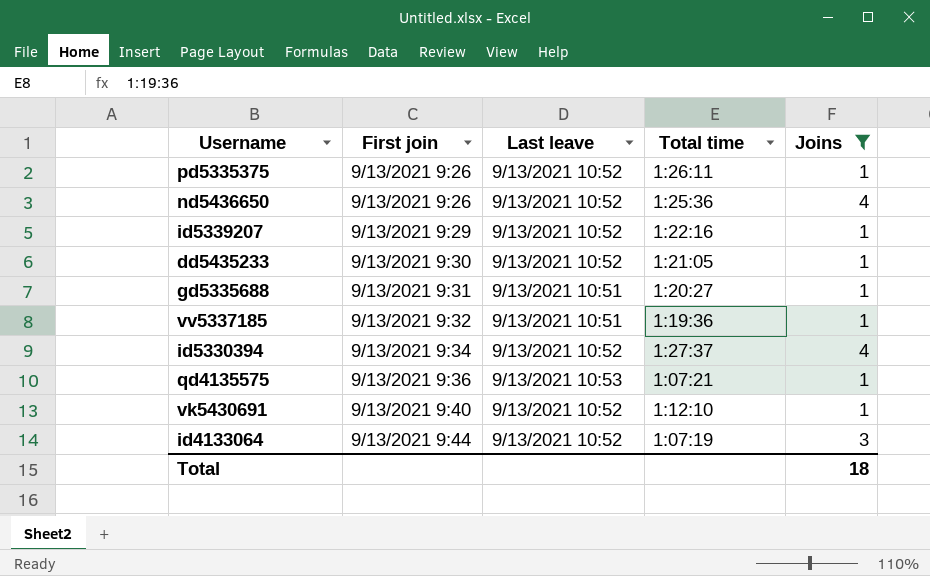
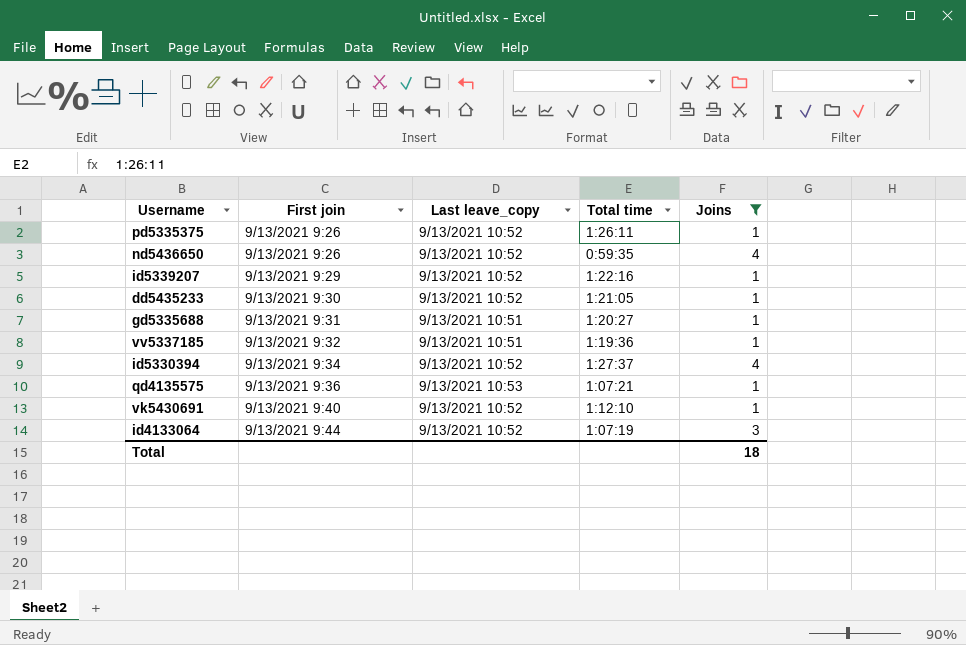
column name: Last leave -> Last leave_copy
nd5436650 | Total time: 1:25:36 -> 0:59:35

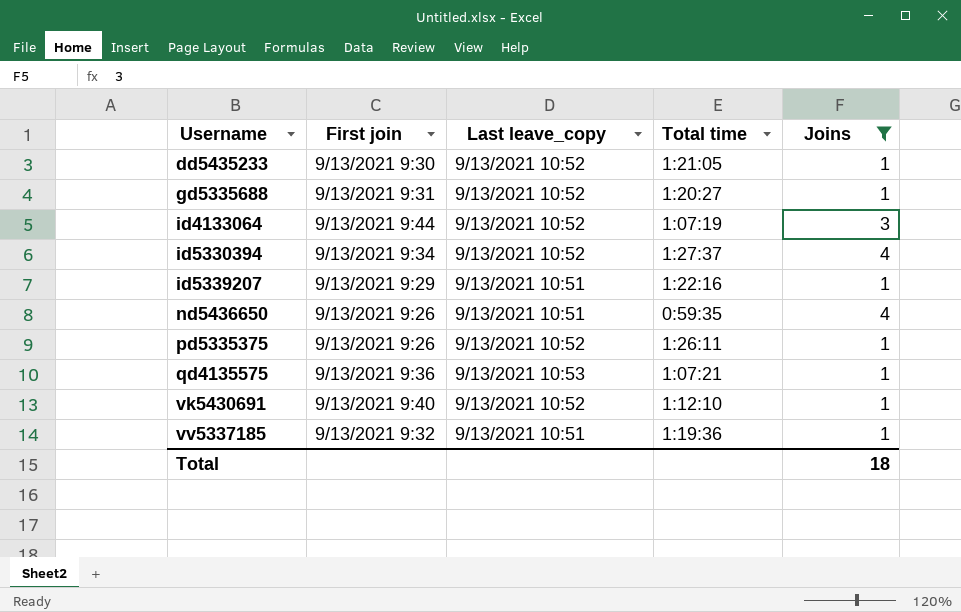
row order: First join ascending -> Username ascending
gd5335688 | Last leave_copy: 9/13/2021 10:51 -> 9/13/2021 10:52
id5339207 | Last leave_copy: 9/13/2021 10:52 -> 9/13/2021 10:51
nd5436650 | Last leave_copy: 9/13/2021 10:52 -> 9/13/2021 10:51

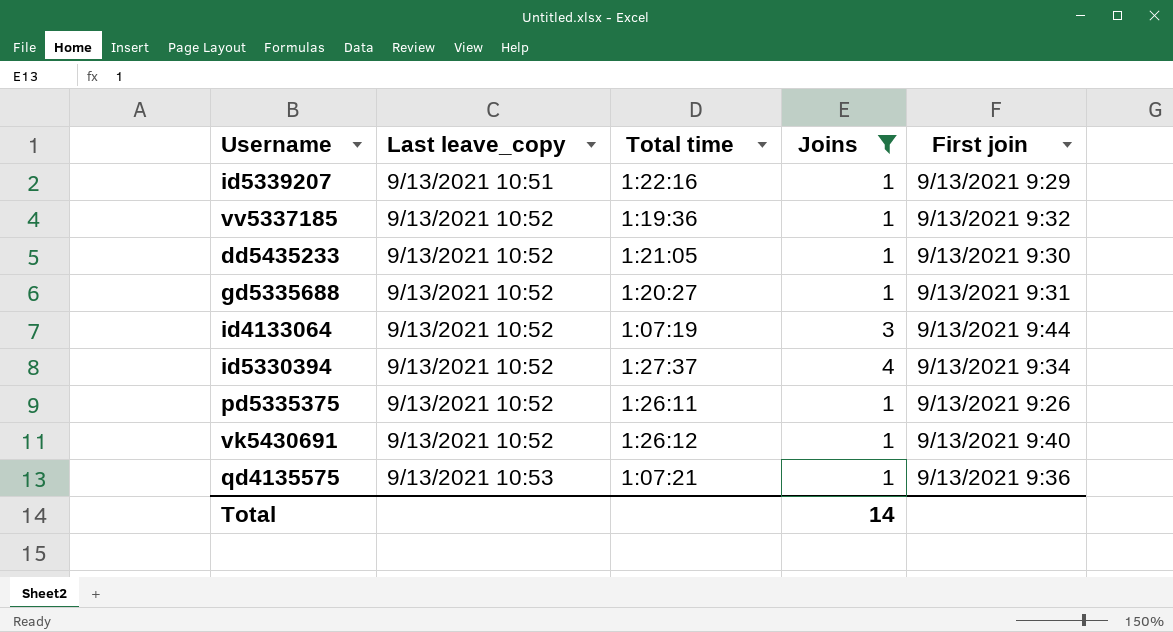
row order: Username ascending -> Last leave_copy ascending
column First join | position: 2 -> 5
row nd5436650: 9/13/2021 9:26 | 9/13/2021 10:51 | 0:59:35 | 4 -> none
vv5337185 | Last leave_copy: 9/13/2021 10:51 -> 9/13/2021 10:52
vk5430691 | Total time: 1:12:10 -> 1:26:12
Total | Joins: 18 -> 14

